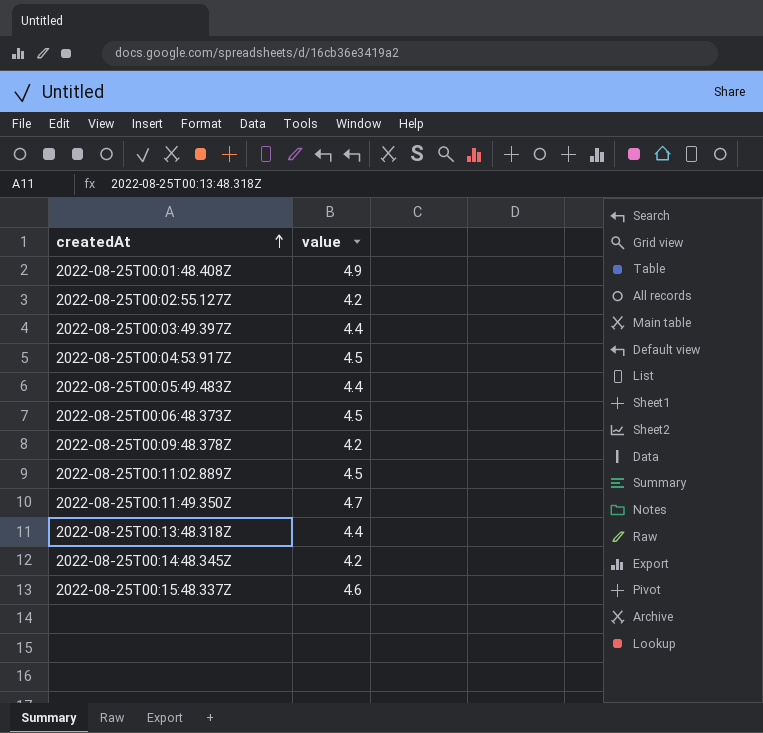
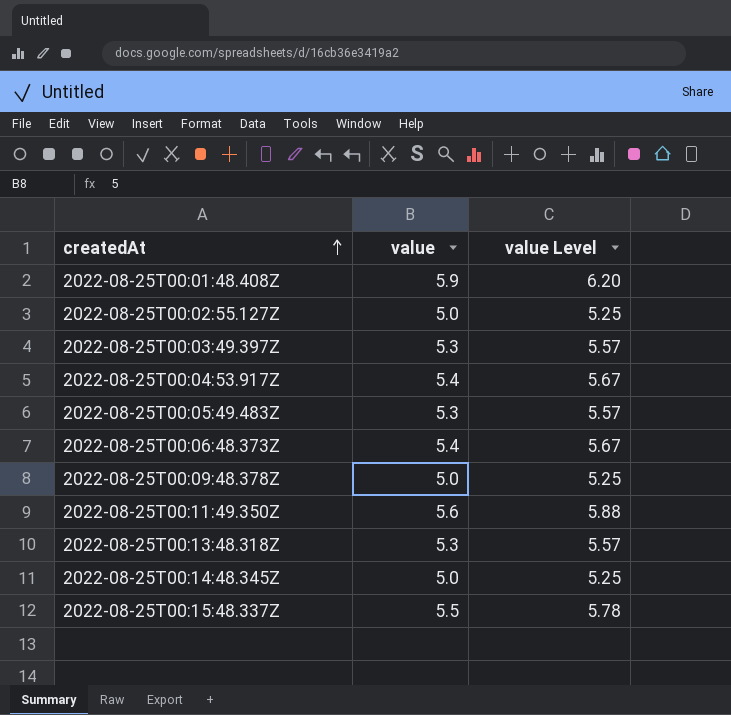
column value Level | formula: none -> [value] * 1.05
row 2022-08-25T00:11:02.889Z: 4.5 -> none
2022-08-25T00:01:48.408Z | value: 4.9 -> 5.9
2022-08-25T00:02:55.127Z | value: 4.2 -> 5.0
2022-08-25T00:03:49.397Z | value: 4.4 -> 5.3
2022-08-25T00:04:53.917Z | value: 4.5 -> 5.4
2022-08-25T00:05:49.483Z | value: 4.4 -> 5.3
2022-08-25T00:06:48.373Z | value: 4.5 -> 5.4
2022-08-25T00:09:48.378Z | value: 4.2 -> 5.0
2022-08-25T00:11:49.350Z | value: 4.7 -> 5.6
2022-08-25T00:13:48.318Z | value: 4.4 -> 5.3
2022-08-25T00:14:48.345Z | value: 4.2 -> 5.0
2022-08-25T00:15:48.337Z | value: 4.6 -> 5.5

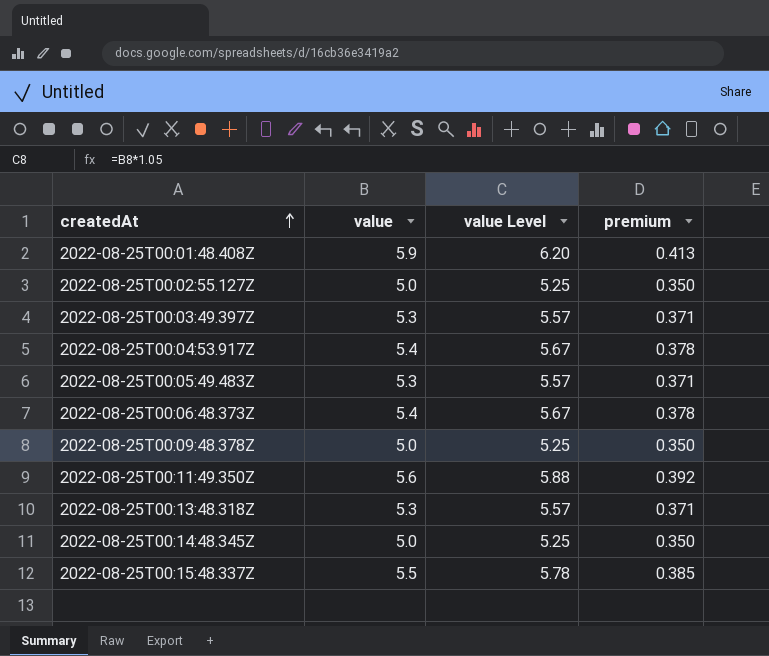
column premium | formula: none -> [value] * 0.07

